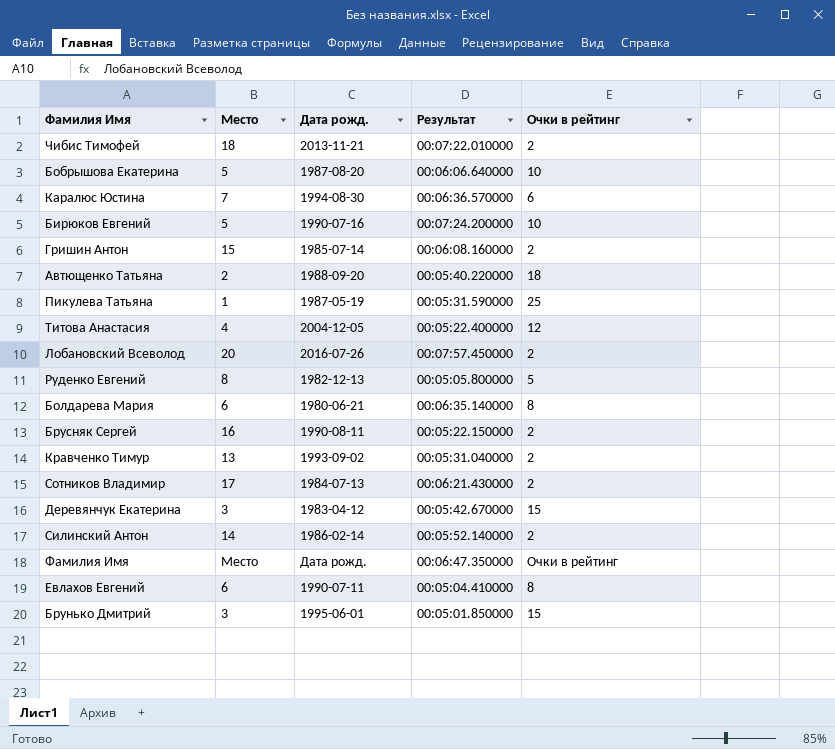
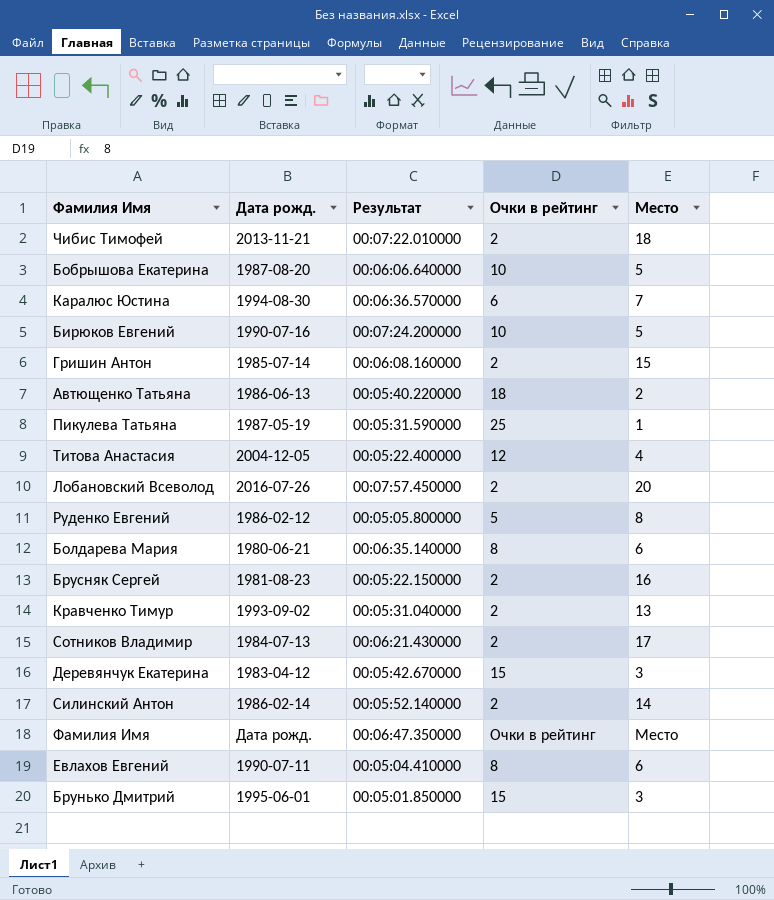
column Место | position: 2 -> 5
Автющенко Татьяна | Дата рожд.: 1988-09-20 -> 1986-06-13
Руденко Евгений | Дата рожд.: 1982-12-13 -> 1986-02-12
Брусняк Сергей | Дата рожд.: 1990-08-11 -> 1981-08-23

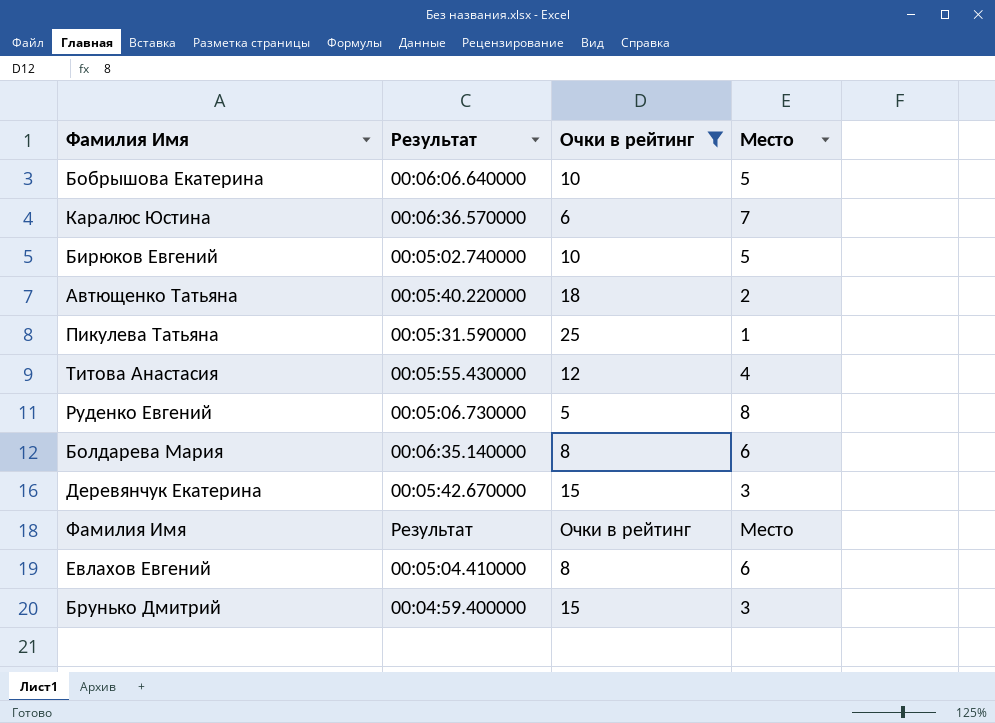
filter: none -> Очки в рейтинг != 2
column Дата рожд. | position: 2 -> none
Бирюков Евгений | Результат: 00:07:24.200000 -> 00:05:02.740000
Титова Анастасия | Результат: 00:05:22.400000 -> 00:05:55.430000
Руденко Евгений | Результат: 00:05:05.800000 -> 00:05:06.730000
Фамилия Имя | Результат: 00:06:47.350000 -> Результат
Брунько Дмитрий | Результат: 00:05:01.850000 -> 00:04:59.400000

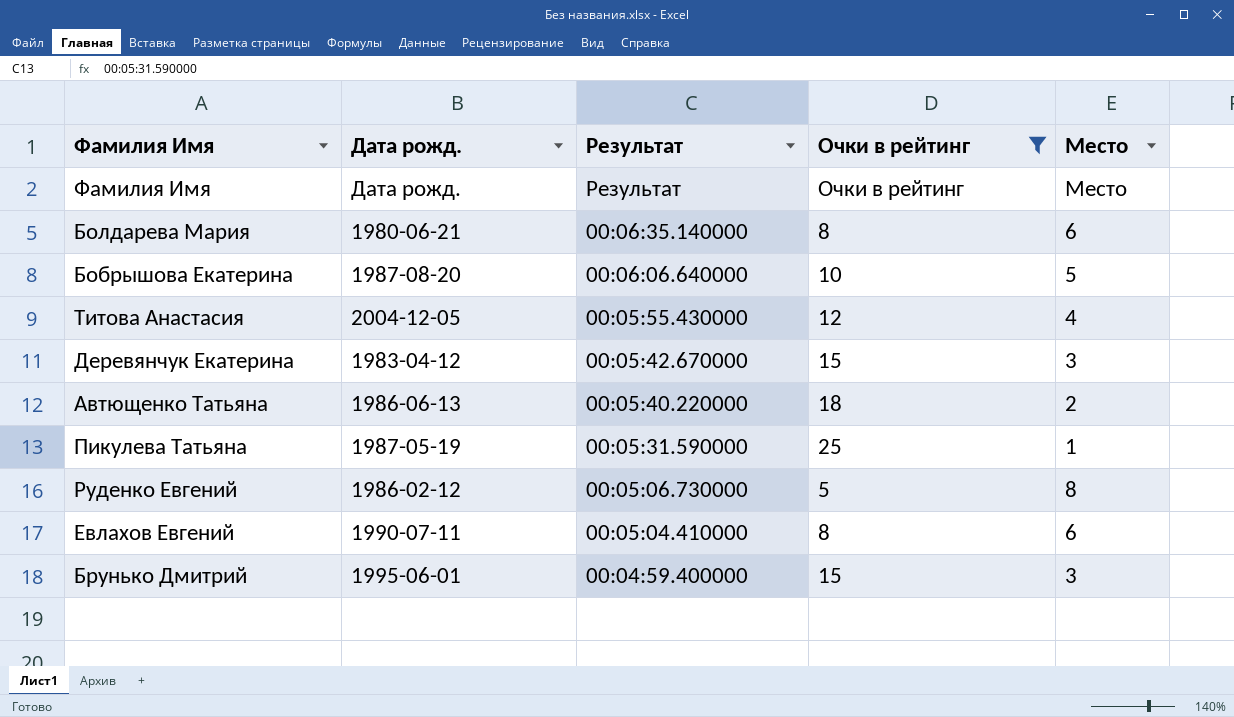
row order: none -> Результат descending
column Дата рожд. | position: none -> 2
row Каралюс Юстина: 00:06:36.570000 | 6 | 7 -> none
row Бирюков Евгений: 00:05:02.740000 | 10 | 5 -> none

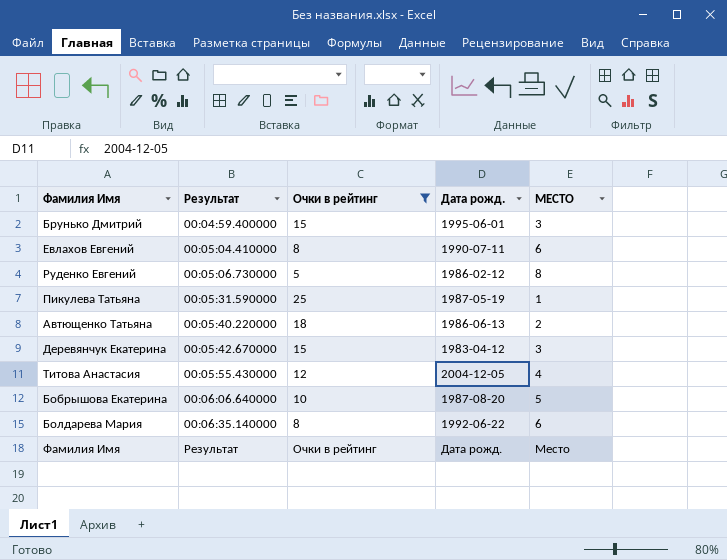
row order: Результат descending -> Результат ascending
column Дата рожд. | position: 2 -> 4
column name: Место -> МЕСТО
Болдарева Мария | Дата рожд.: 1980-06-21 -> 1992-06-22

